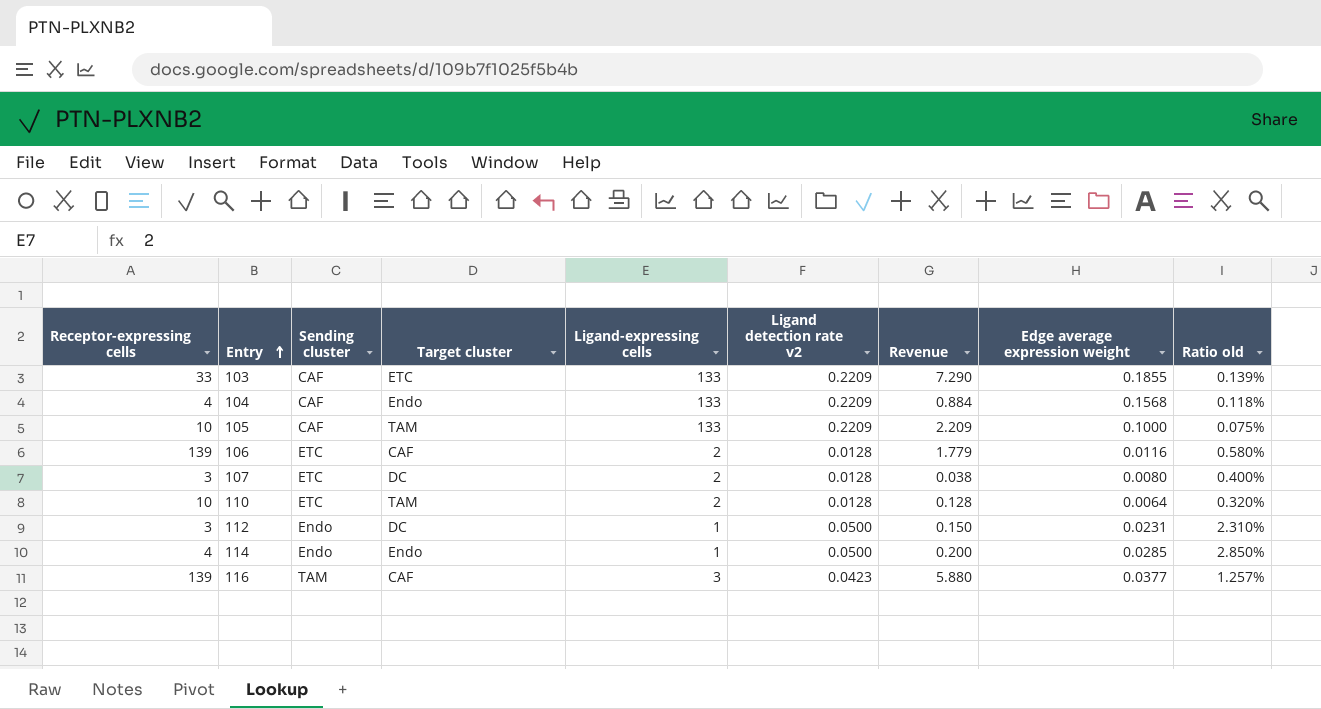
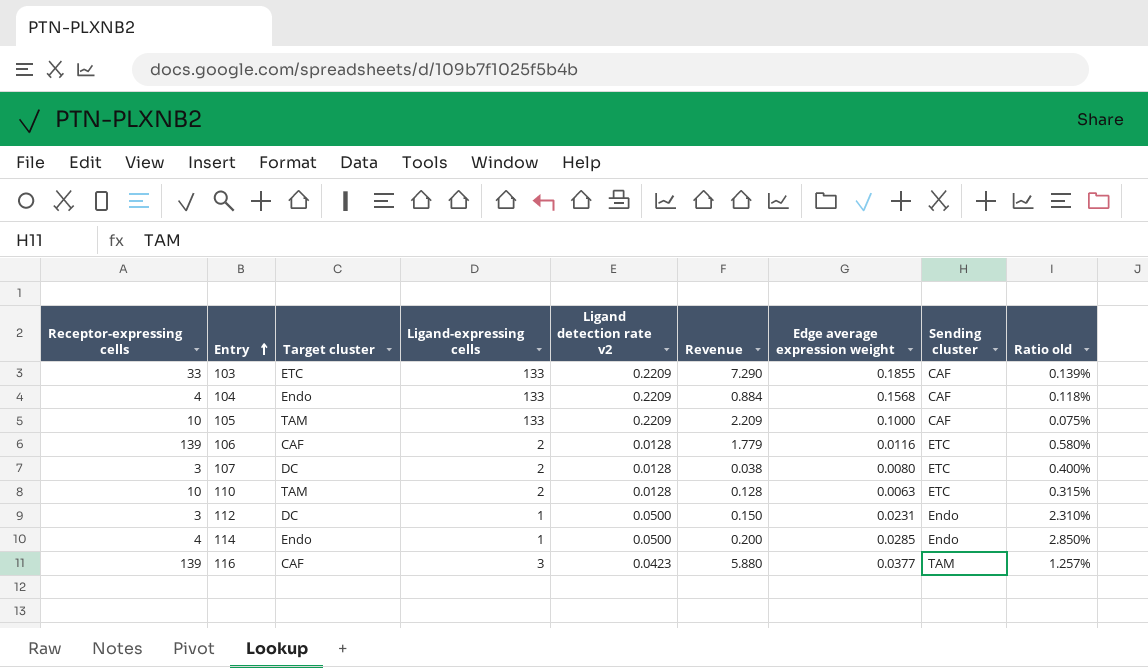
column Sending cluster | position: 3 -> 8
110 | Edge average expression weight: 0.0064 -> 0.0063
110 | Ratio old: 0.320% -> 0.315%

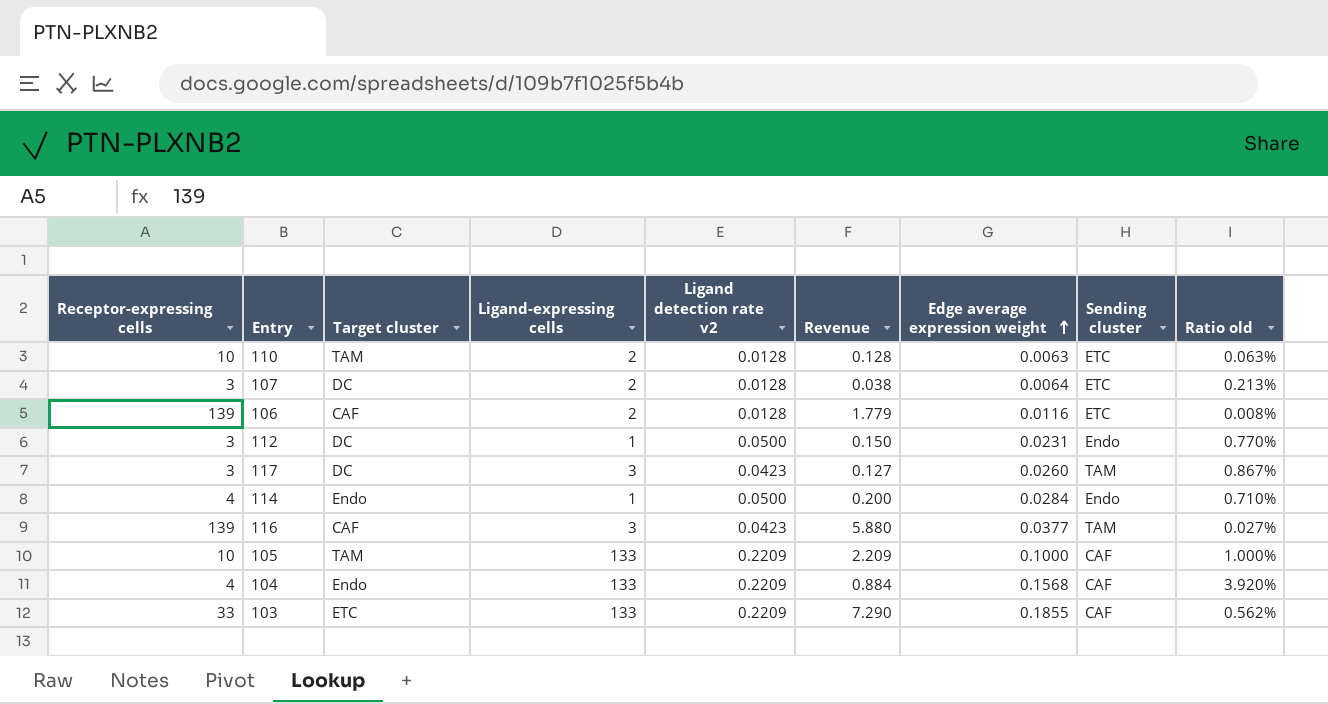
row order: Entry ascending -> Edge average expression weight ascending
column Ratio old | formula: [Edge average expression weight] / [Ligand-expressing cells] -> [Edge average expression weight] / [Receptor-expressing cells]
107 | Edge average expression weight: 0.0080 -> 0.0064
row 117: none -> 3 | DC | 3 | 0.0423 | 0.127 | 0.0260 | TAM | 0.867%
114 | Edge average expression weight: 0.0285 -> 0.0284

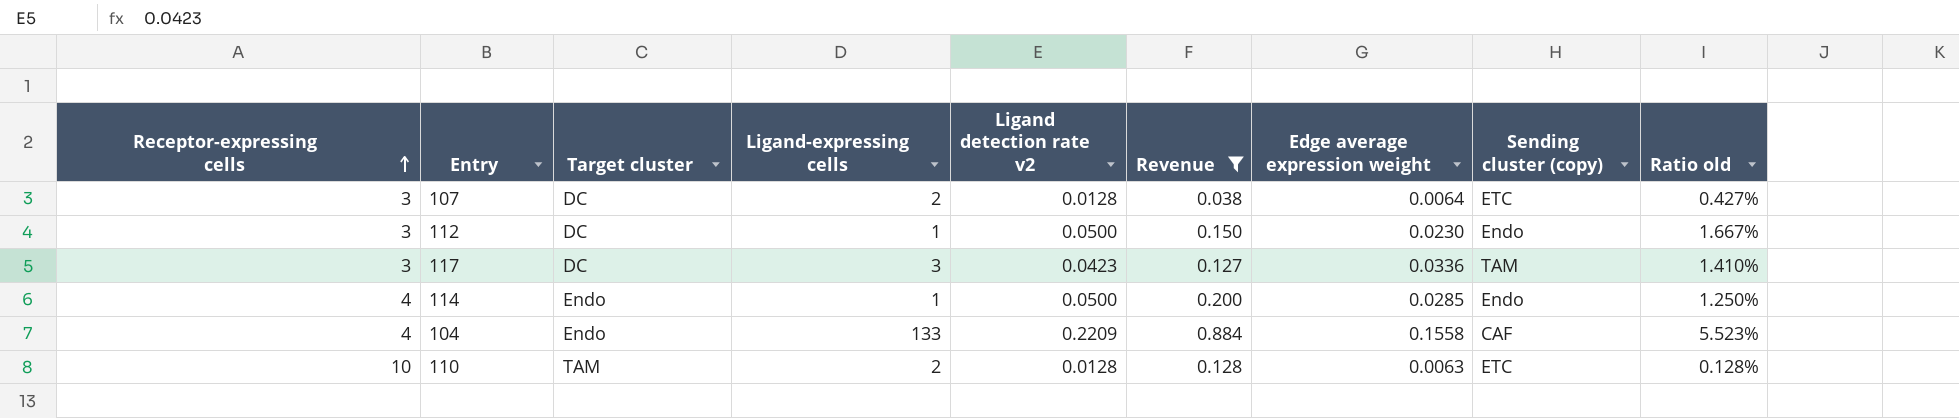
filter: none -> Revenue <= 0.884
row order: Edge average expression weight ascending -> Receptor-expressing cells ascending
column name: Sending cluster -> Sending cluster (copy)
column Ratio old | formula: [Edge average expression weight] / [Receptor-expressing cells] -> [Ligand detection rate v2] / [Receptor-expressing cells]
112 | Edge average expression weight: 0.0231 -> 0.0230
117 | Edge average expression weight: 0.0260 -> 0.0336
114 | Edge average expression weight: 0.0284 -> 0.0285
104 | Edge average expression weight: 0.1568 -> 0.1558

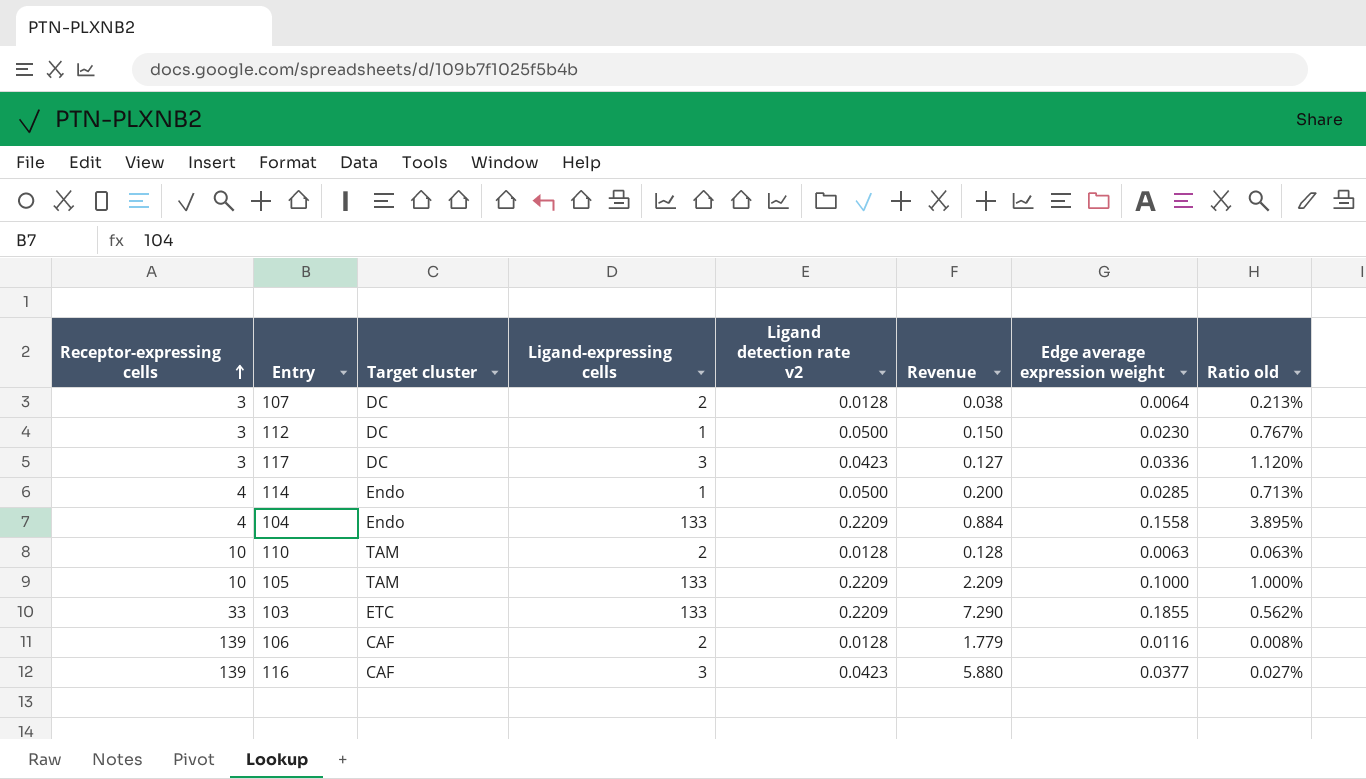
filter: Revenue <= 0.884 -> none
column Sending cluster (copy) | position: 8 -> none
column Ratio old | formula: [Ligand detection rate v2] / [Receptor-expressing cells] -> [Edge average expression weight] / [Receptor-expressing cells]

